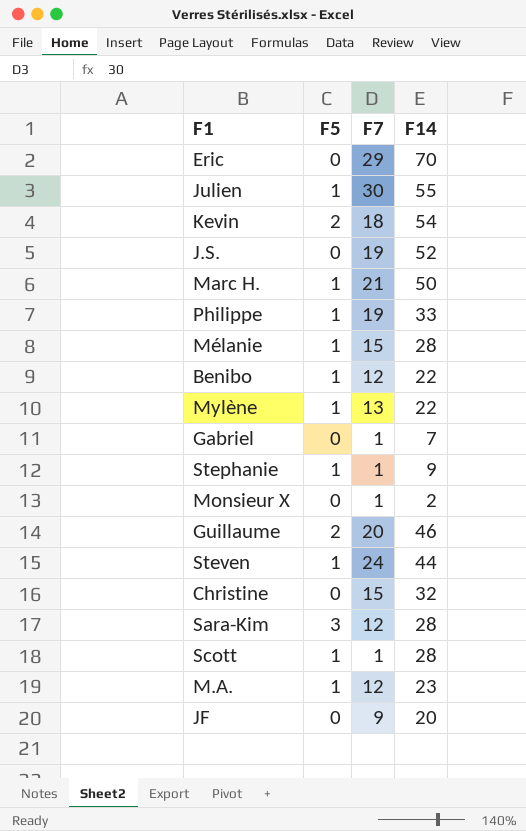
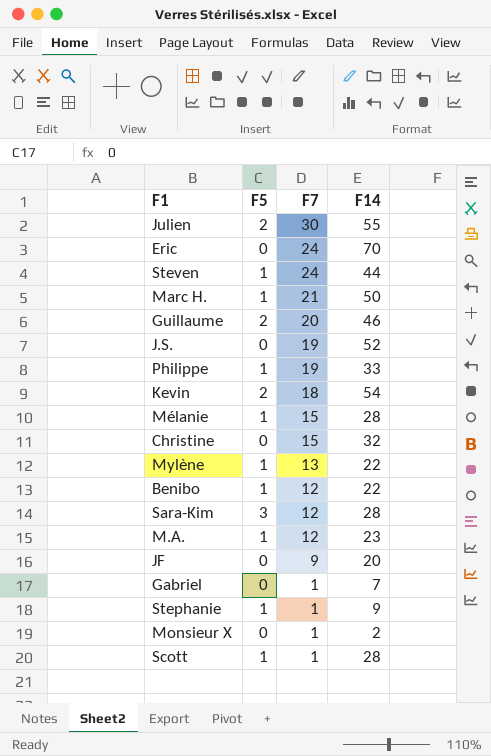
row order: none -> F7 descending
Julien | F5: 1 -> 2
Eric | F7: 29 -> 24

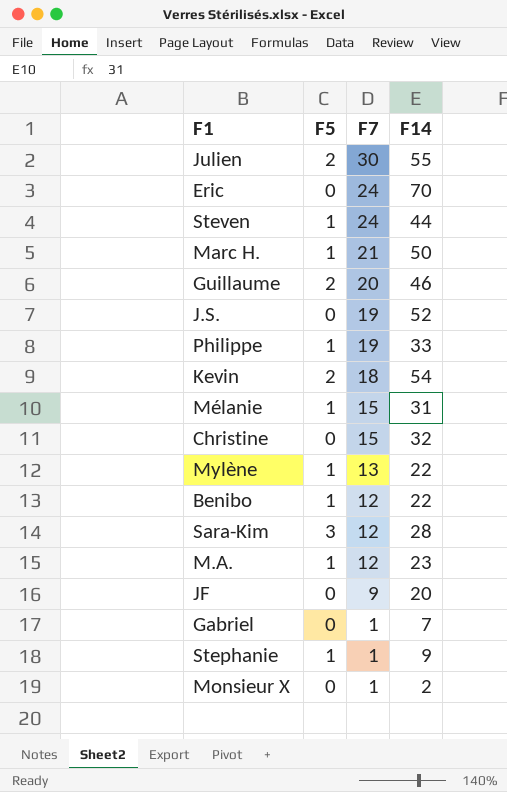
row Scott: 1 | 1 | 28 -> none
Mélanie | F14: 28 -> 31

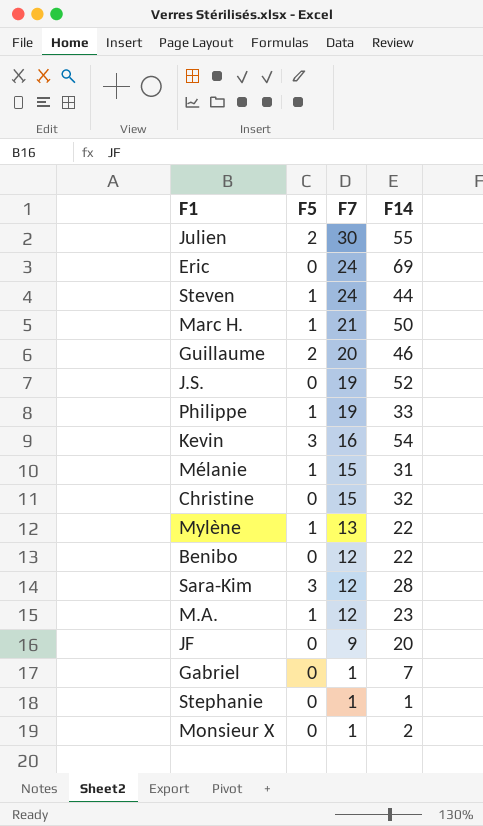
Eric | F14: 70 -> 69
Kevin | F5: 2 -> 3
Kevin | F7: 18 -> 16
Benibo | F5: 1 -> 0
Stephanie | F5: 1 -> 0
Stephanie | F14: 9 -> 1

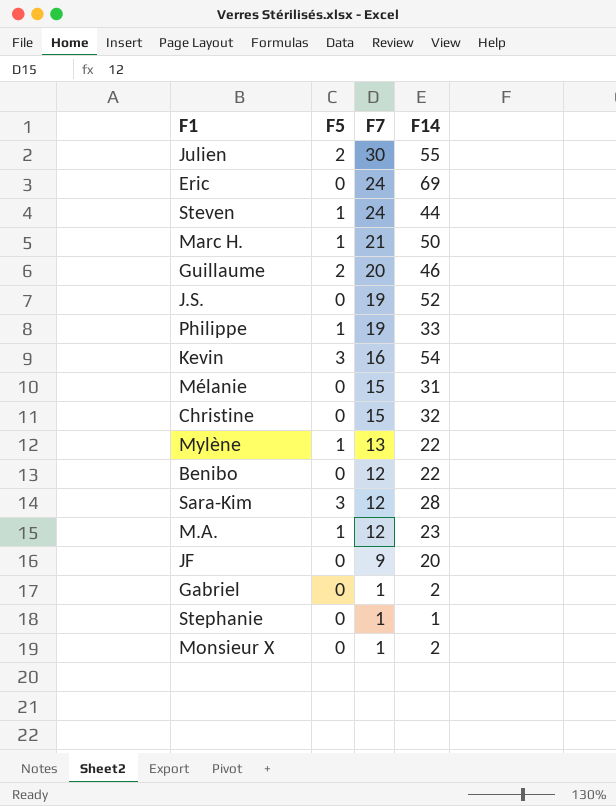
Mélanie | F5: 1 -> 0
Gabriel | F14: 7 -> 2

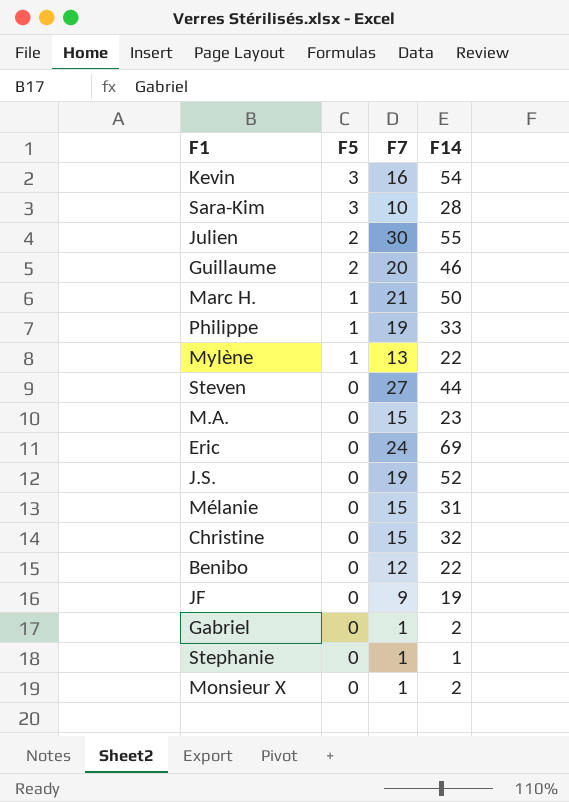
row order: F7 descending -> F5 descending
Sara-Kim | F7: 12 -> 10
Steven | F5: 1 -> 0
Steven | F7: 24 -> 27
M.A. | F5: 1 -> 0
M.A. | F7: 12 -> 15
JF | F14: 20 -> 19

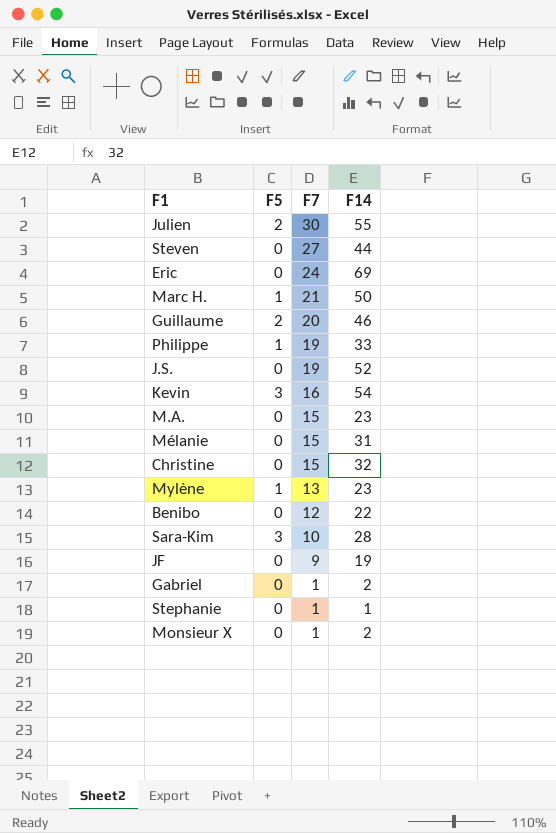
row order: F5 descending -> F7 descending
Mylène | F14: 22 -> 23

